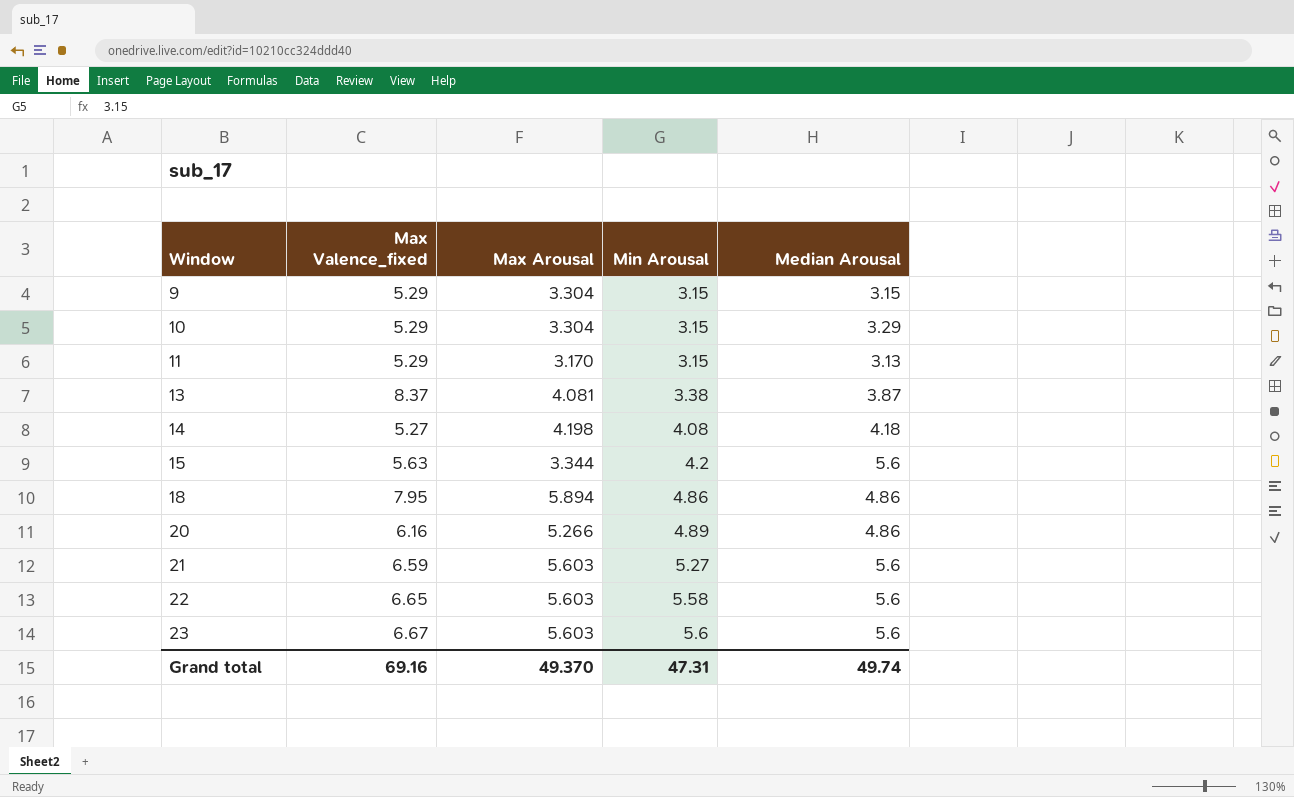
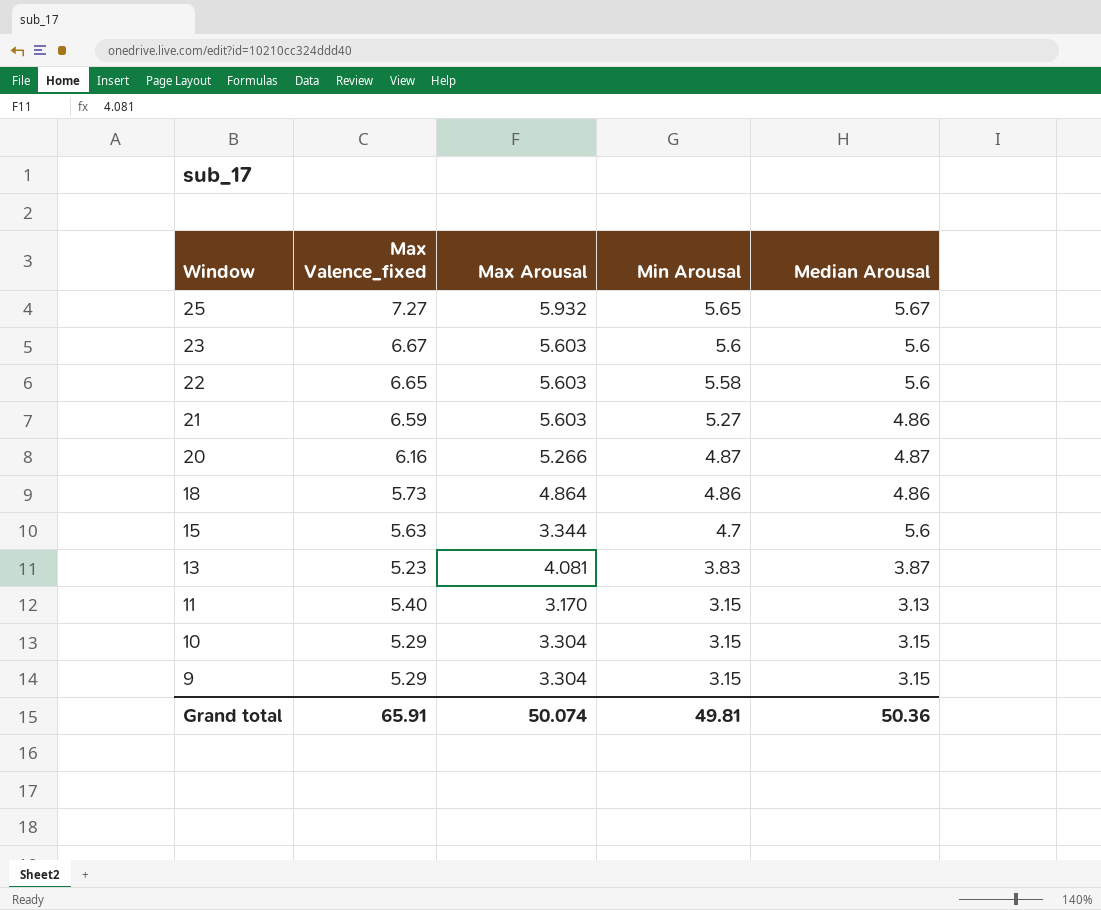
row order: Window ascending -> Window descending
row 14: 5.27 | 4.198 | 4.08 | 4.18 -> none
row 25: none -> 7.27 | 5.932 | 5.65 | 5.67
21 | Median Arousal: 5.6 -> 4.86
20 | Min Arousal: 4.89 -> 4.87
20 | Median Arousal: 4.86 -> 4.87
18 | Max Valence_fixed: 7.95 -> 5.73
18 | Max Arousal: 5.894 -> 4.864
15 | Min Arousal: 4.2 -> 4.7
13 | Max Valence_fixed: 8.37 -> 5.23
13 | Min Arousal: 3.38 -> 3.83
11 | Max Valence_fixed: 5.29 -> 5.40
10 | Median Arousal: 3.29 -> 3.15
Grand total | Max Valence_fixed: 69.16 -> 65.91
Grand total | Max Arousal: 49.370 -> 50.074
Grand total | Min Arousal: 47.31 -> 49.81
Grand total | Median Arousal: 49.74 -> 50.36

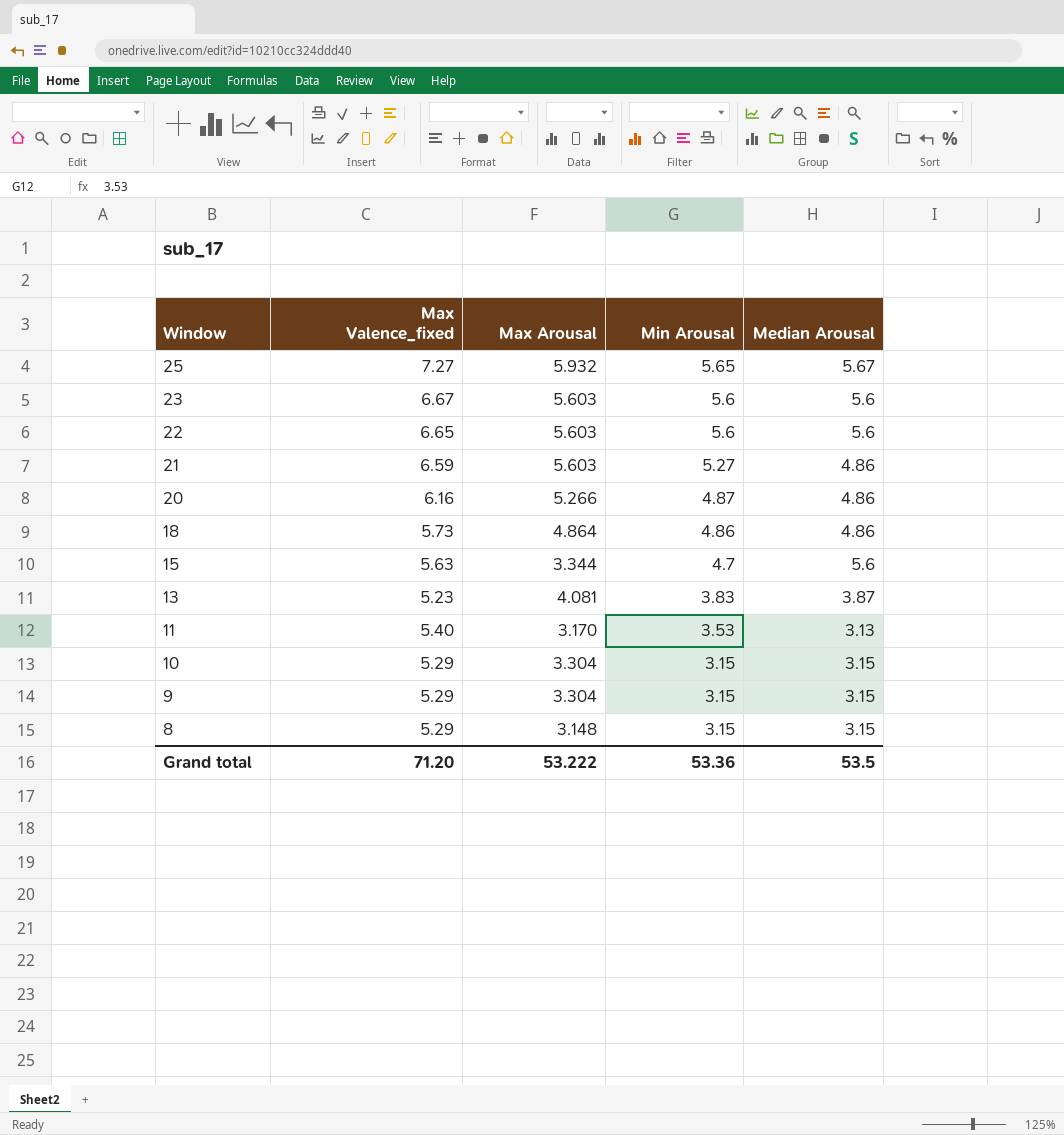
22 | Min Arousal: 5.58 -> 5.6
20 | Median Arousal: 4.87 -> 4.86
11 | Min Arousal: 3.15 -> 3.53
row 8: none -> 5.29 | 3.148 | 3.15 | 3.15
Grand total | Max Valence_fixed: 65.91 -> 71.20
Grand total | Max Arousal: 50.074 -> 53.222
Grand total | Min Arousal: 49.81 -> 53.36
Grand total | Median Arousal: 50.36 -> 53.5

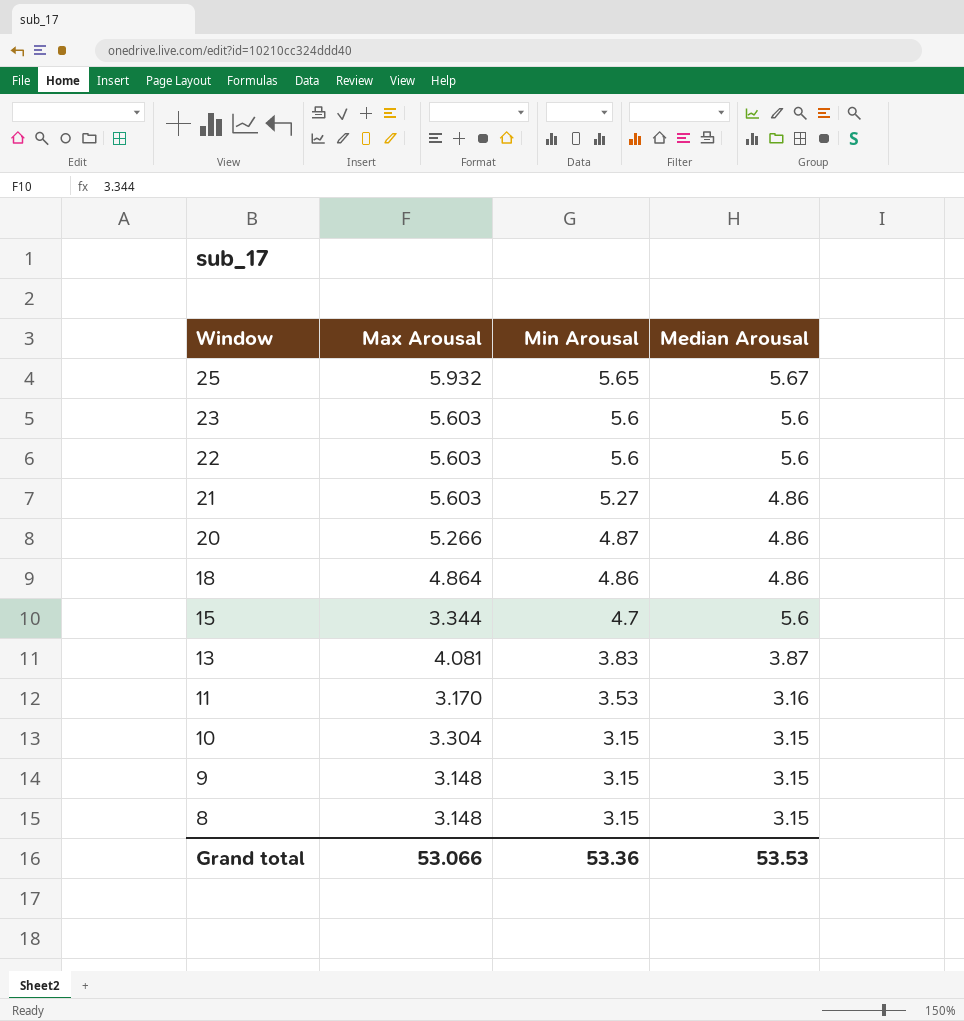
column Max Valence_fixed | position: 2 -> none
11 | Median Arousal: 3.13 -> 3.16
9 | Max Arousal: 3.304 -> 3.148
Grand total | Max Arousal: 53.222 -> 53.066
Grand total | Median Arousal: 53.5 -> 53.53

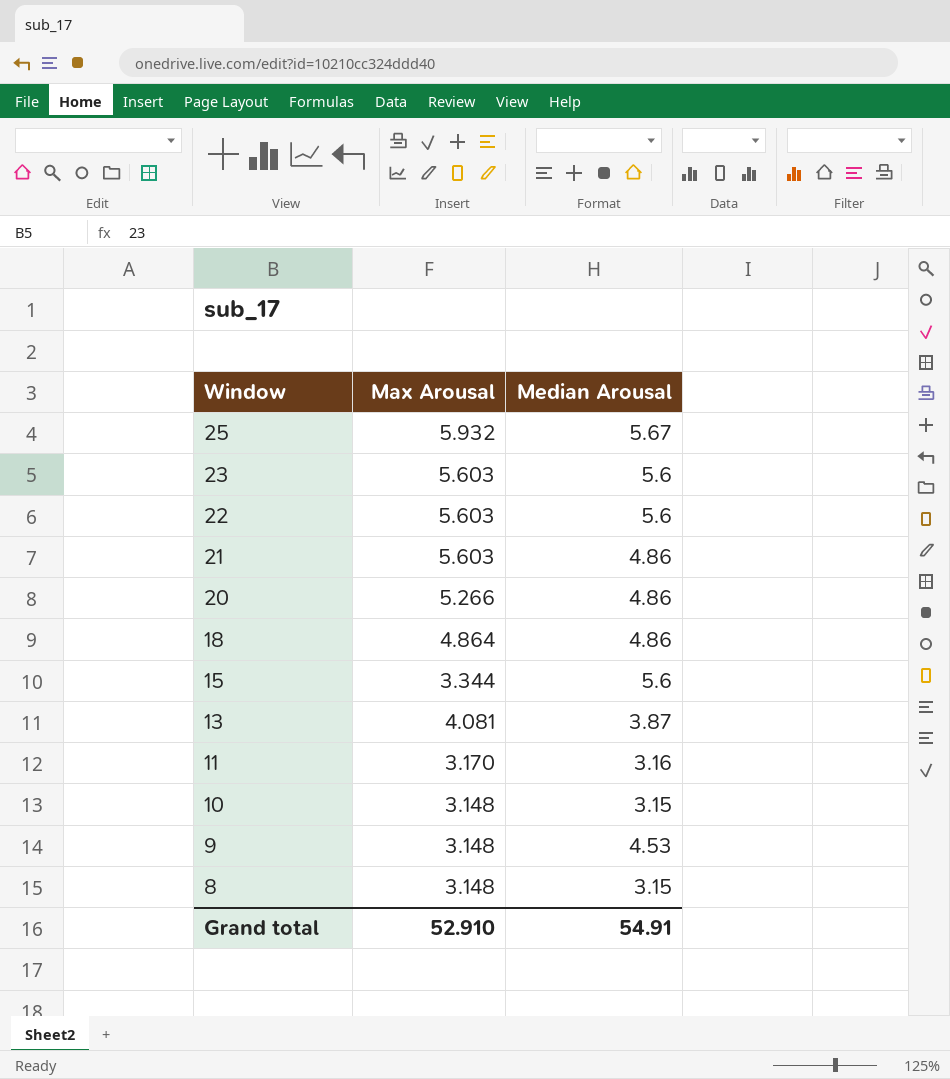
column Min Arousal | position: 3 -> none
10 | Max Arousal: 3.304 -> 3.148
9 | Median Arousal: 3.15 -> 4.53
Grand total | Max Arousal: 53.066 -> 52.910
Grand total | Median Arousal: 53.53 -> 54.91

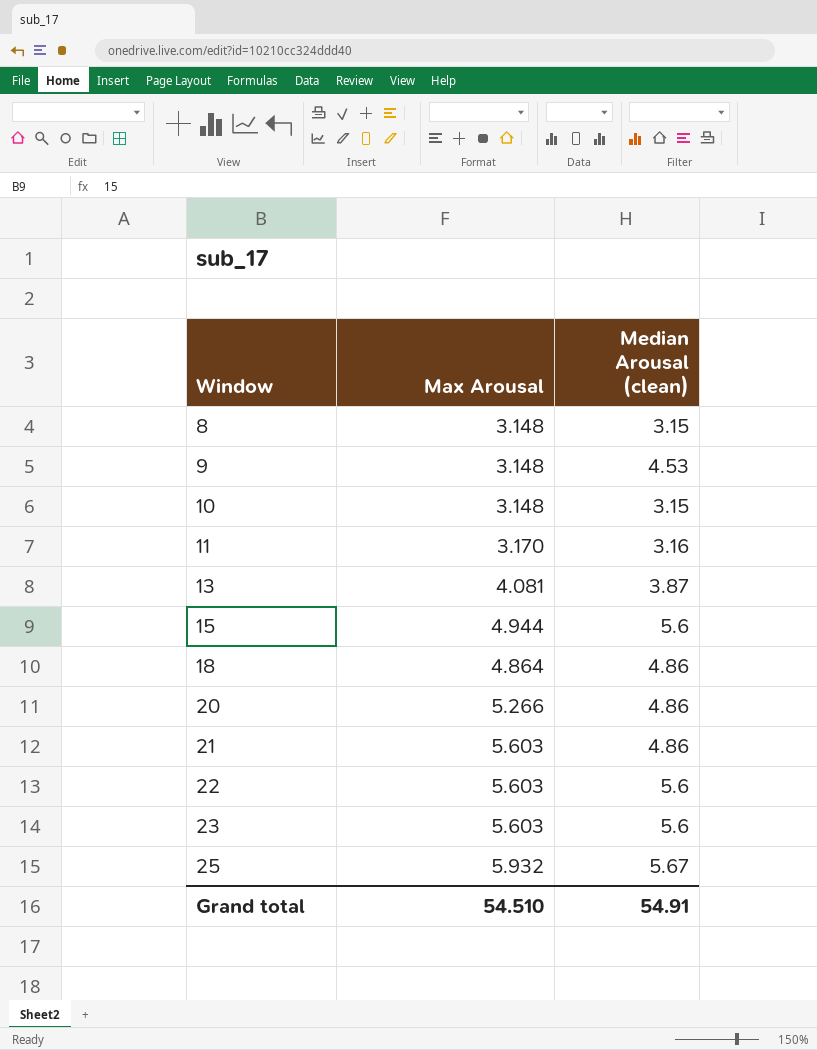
row order: Window descending -> Window ascending
column name: Median Arousal -> Median Arousal (clean)
15 | Max Arousal: 3.344 -> 4.944
Grand total | Max Arousal: 52.910 -> 54.510

